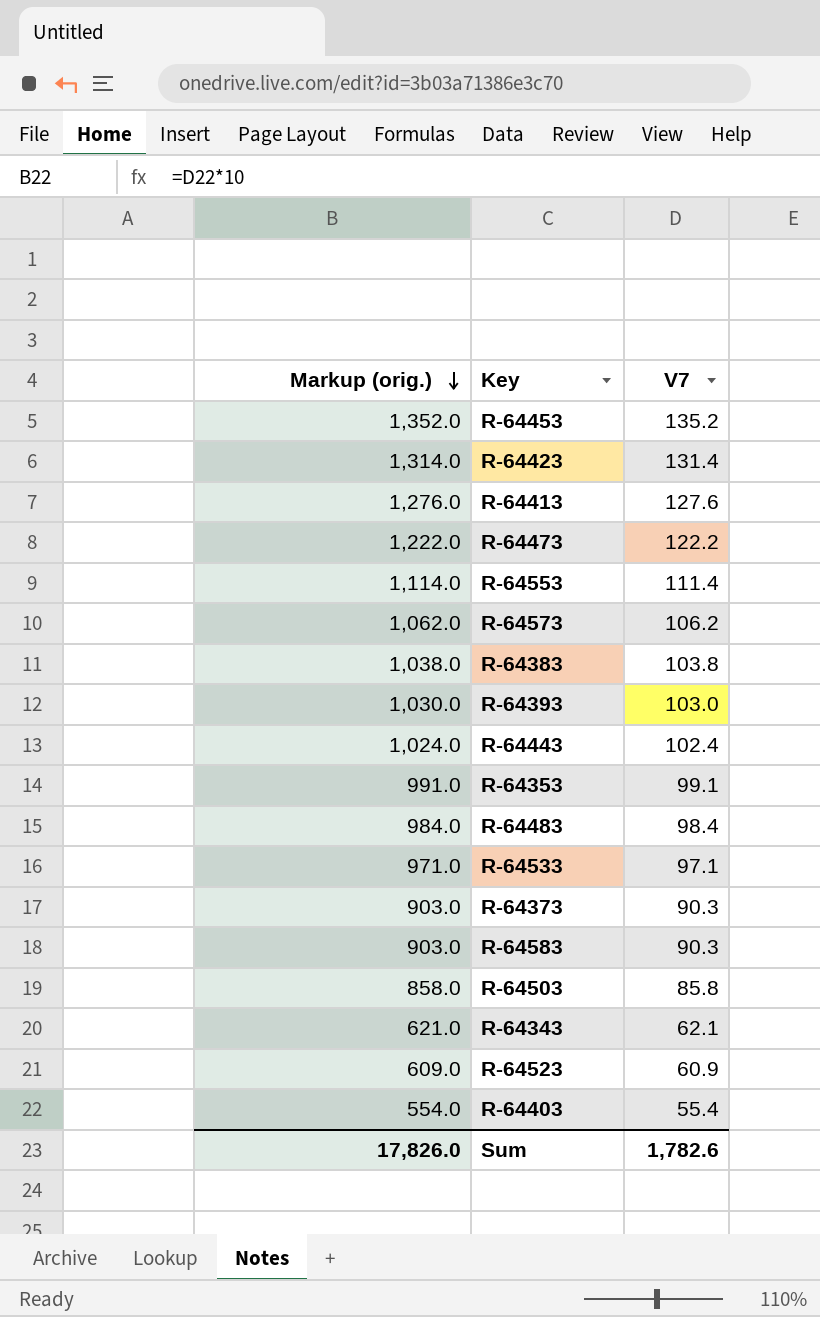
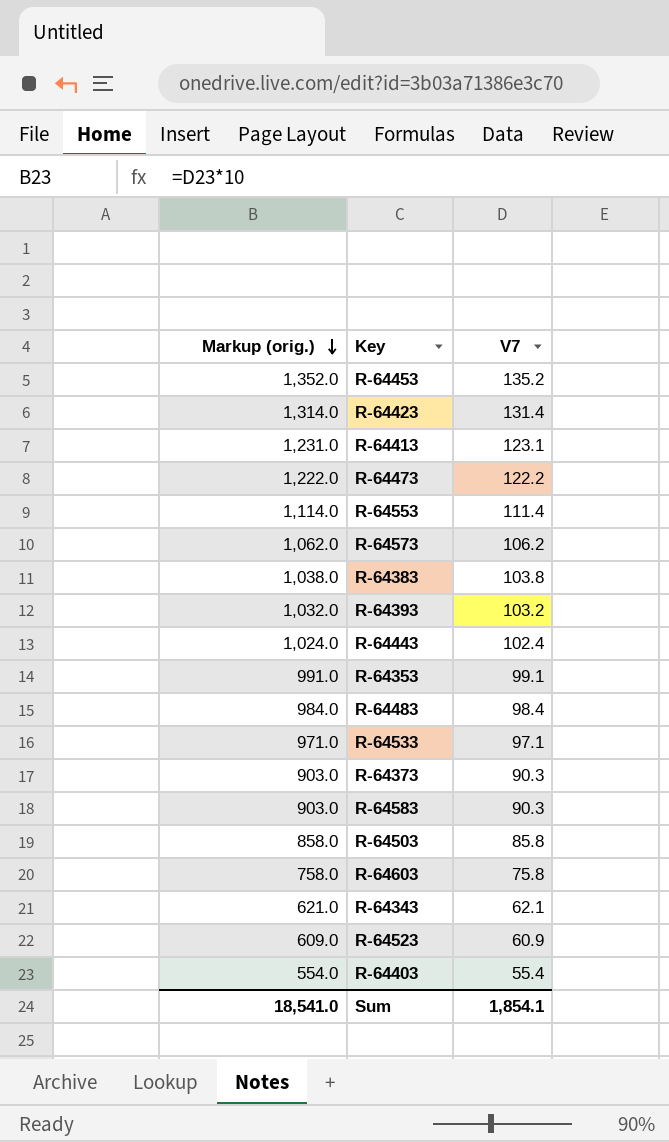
R-64413 | Markup (orig.): 1,276.0 -> 1,231.0
R-64413 | V7: 127.6 -> 123.1
R-64393 | Markup (orig.): 1,030.0 -> 1,032.0
R-64393 | V7: 103.0 -> 103.2
row R-64603: none -> 758.0 | 75.8
Sum | Markup (orig.): 17,826.0 -> 18,541.0
Sum | V7: 1,782.6 -> 1,854.1

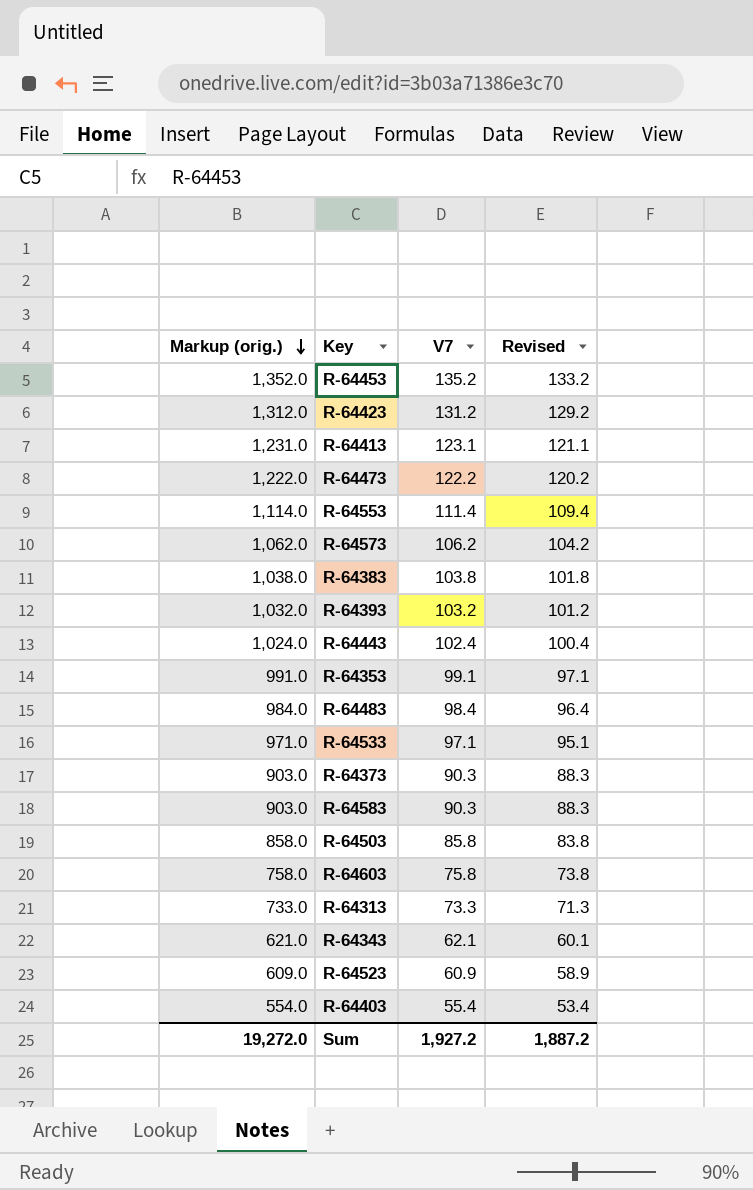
column Revised | formula: none -> [V7] - 2
R-64423 | Markup (orig.): 1,314.0 -> 1,312.0
R-64423 | V7: 131.4 -> 131.2
row R-64313: none -> 733.0 | 73.3 | 71.3
Sum | Markup (orig.): 18,541.0 -> 19,272.0
Sum | V7: 1,854.1 -> 1,927.2

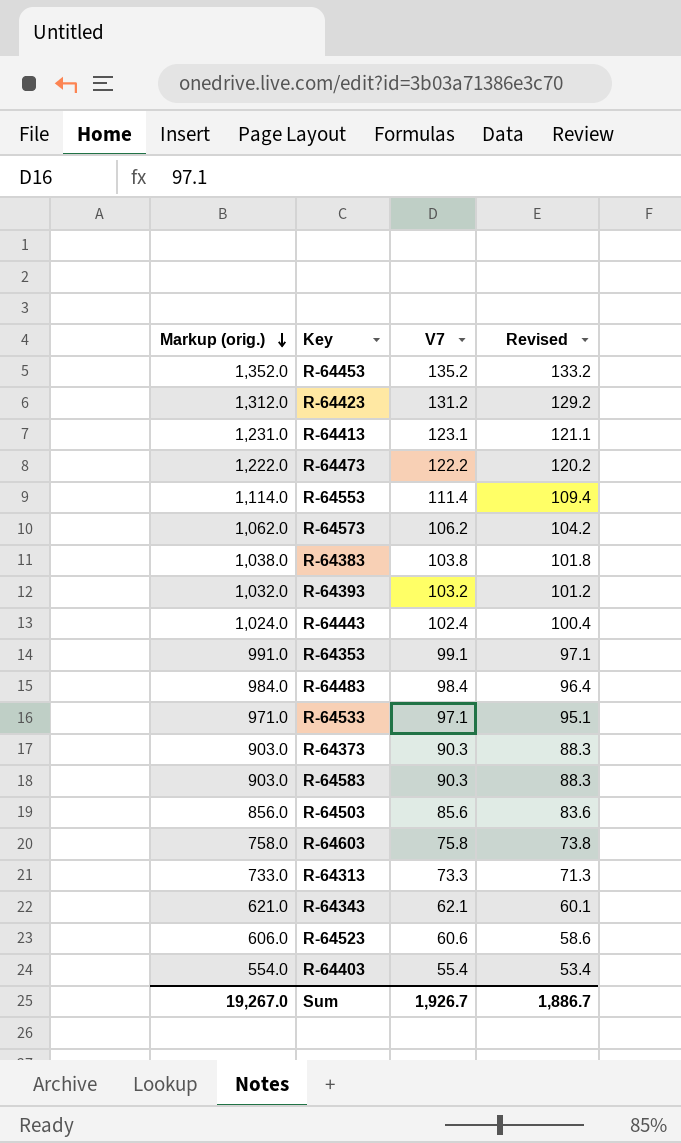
R-64503 | Markup (orig.): 858.0 -> 856.0
R-64503 | V7: 85.8 -> 85.6
R-64503 | Revised: 83.8 -> 83.6
R-64523 | Markup (orig.): 609.0 -> 606.0
R-64523 | V7: 60.9 -> 60.6
R-64523 | Revised: 58.9 -> 58.6
Sum | Markup (orig.): 19,272.0 -> 19,267.0
Sum | V7: 1,927.2 -> 1,926.7
Sum | Revised: 1,887.2 -> 1,886.7

